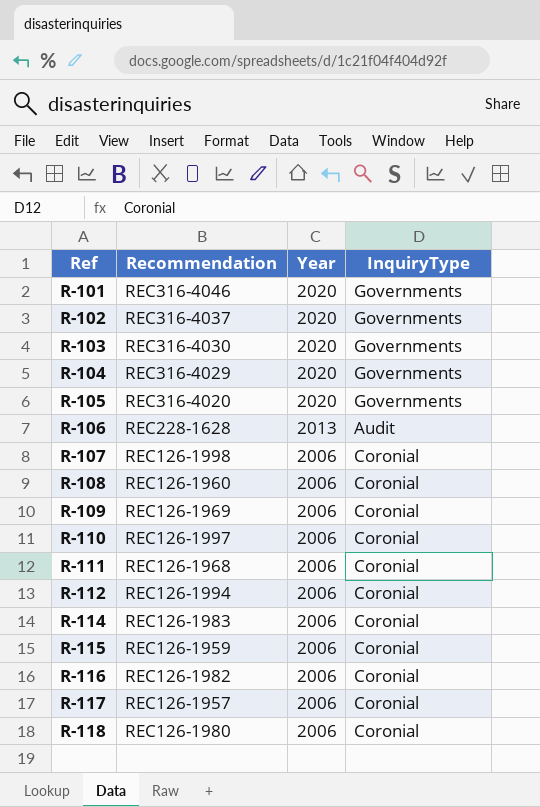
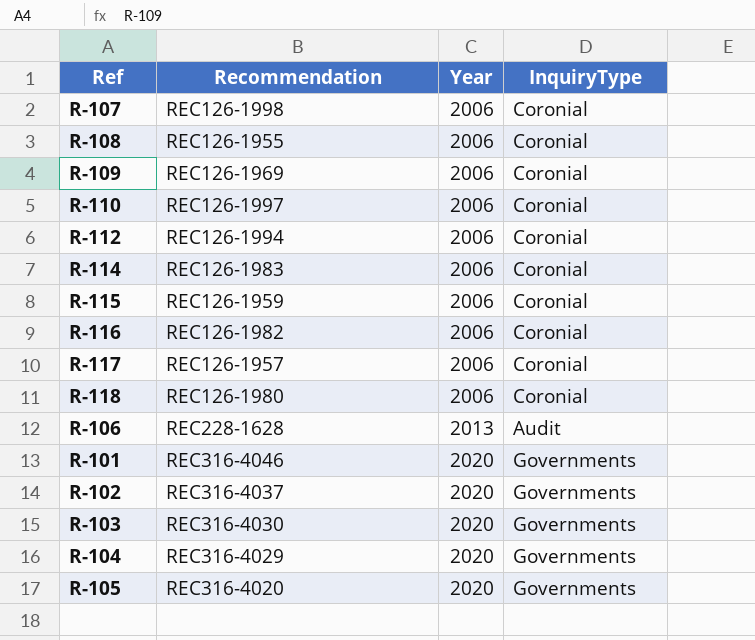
row order: Ref ascending -> Year ascending
row R-111: REC126-1968 | 2006 | Coronial -> none
R-108 | Recommendation: REC126-1960 -> REC126-1955

